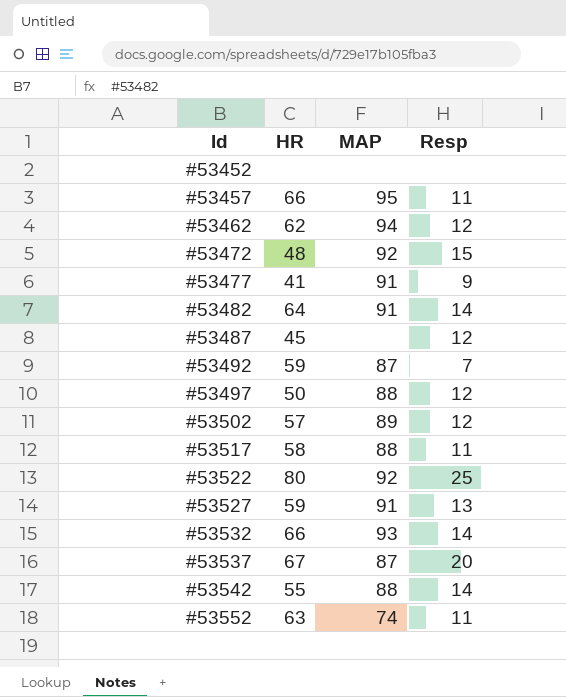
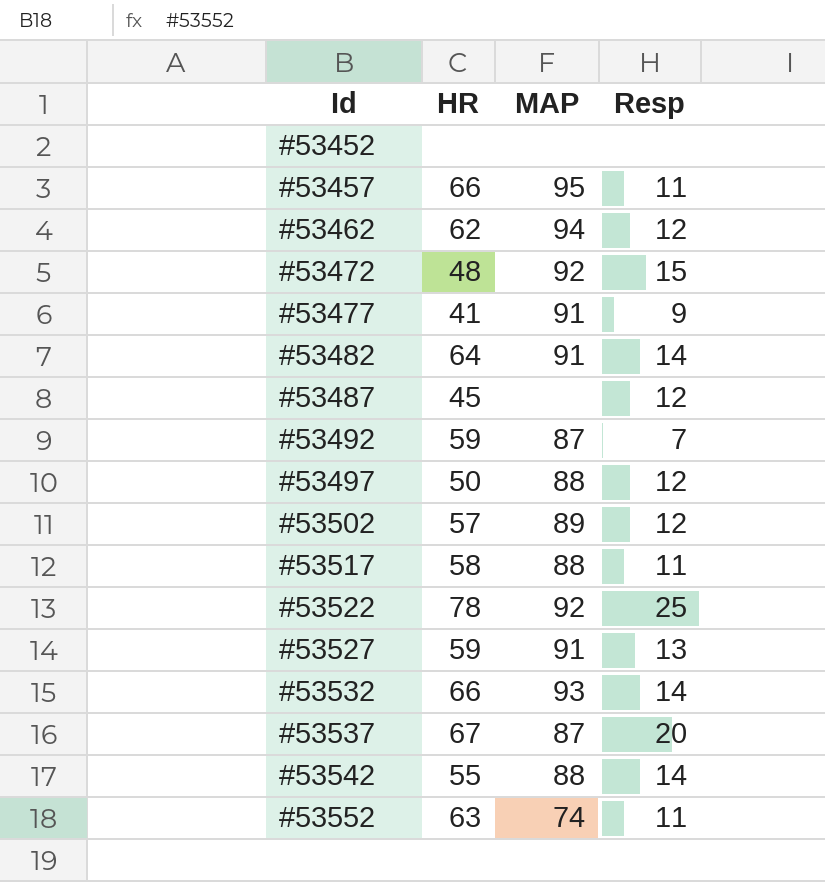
#53522 | HR: 80 -> 78

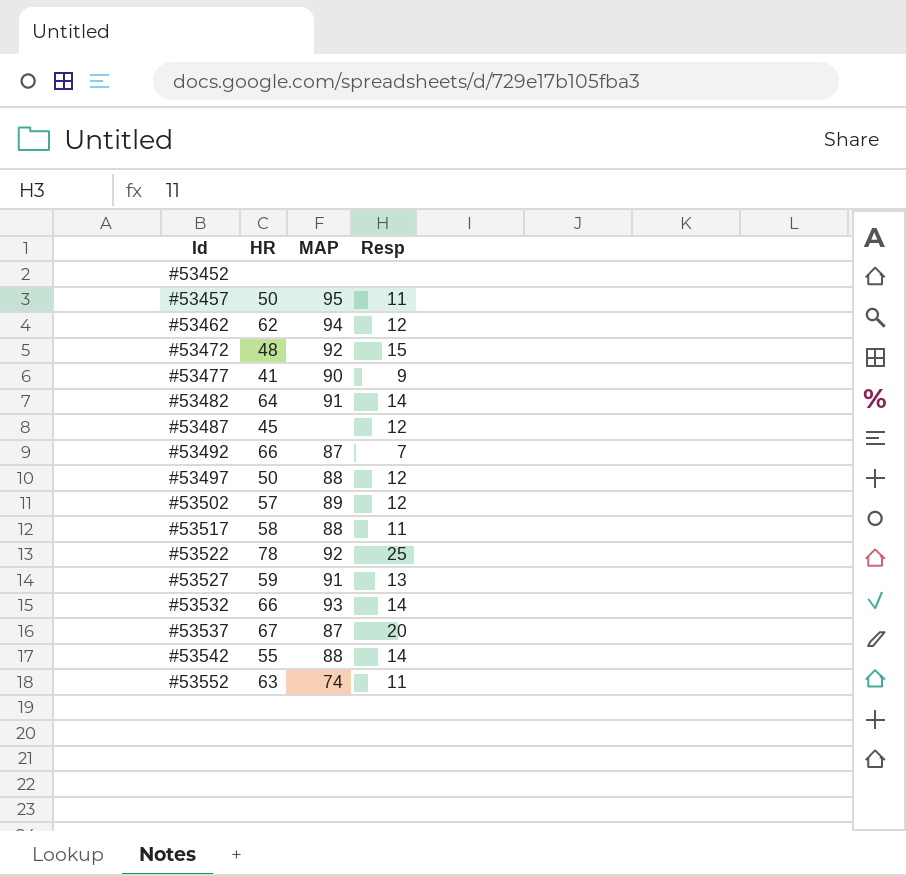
#53457 | HR: 66 -> 50
#53477 | MAP: 91 -> 90
#53492 | HR: 59 -> 66

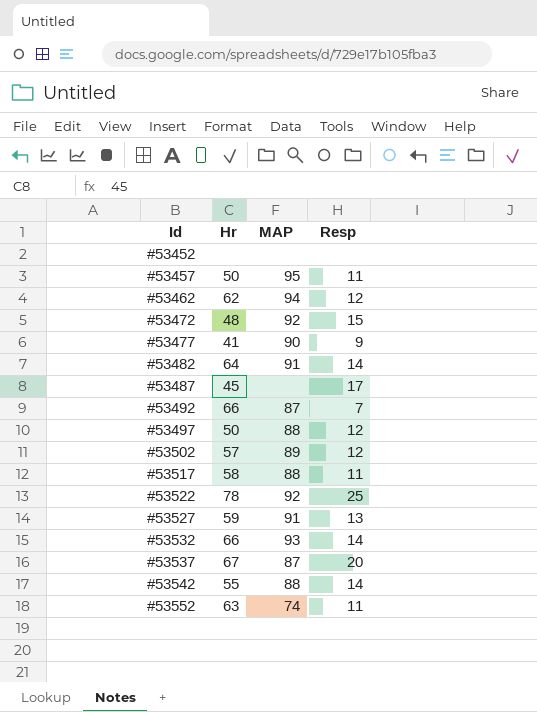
column name: HR -> Hr
#53487 | Resp: 12 -> 17

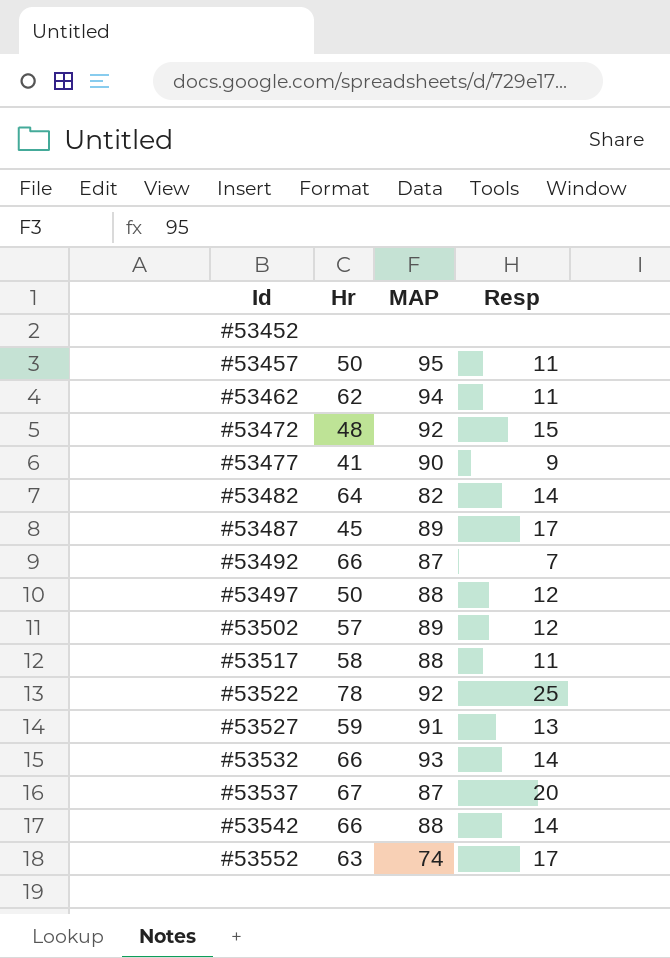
#53462 | Resp: 12 -> 11
#53482 | MAP: 91 -> 82
#53487 | MAP: none -> 89
#53542 | Hr: 55 -> 66
#53552 | Resp: 11 -> 17

